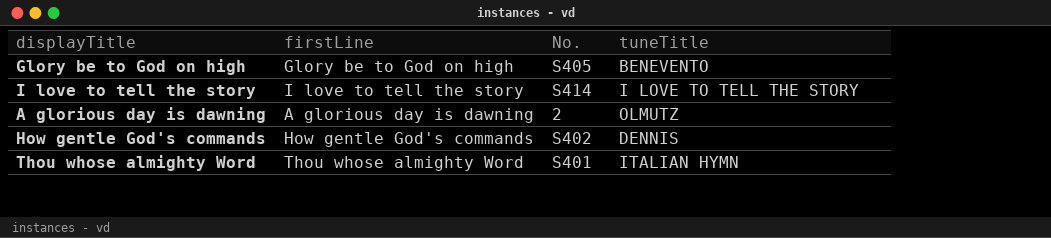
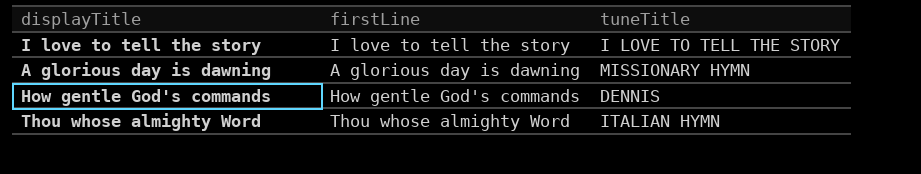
column No. | position: 3 -> none
row Glory be to God on high: Glory be to God on high | S405 | BENEVENTO -> none
A glorious day is dawning | tuneTitle: OLMUTZ -> MISSIONARY HYMN

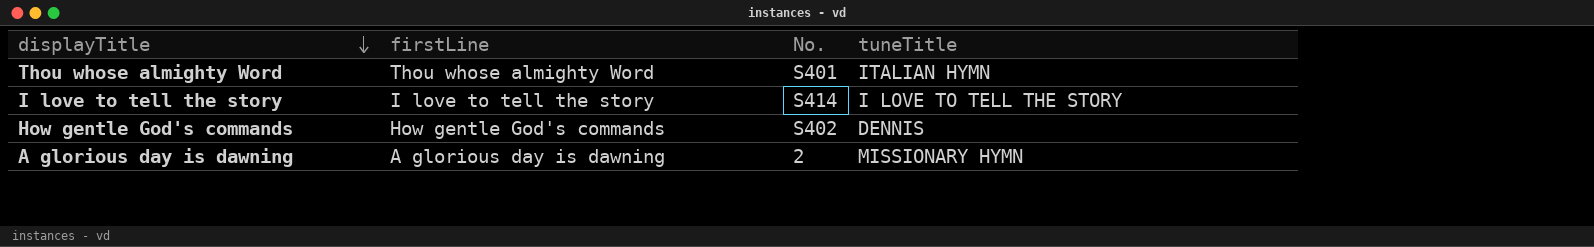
row order: none -> displayTitle descending
column No. | position: none -> 3

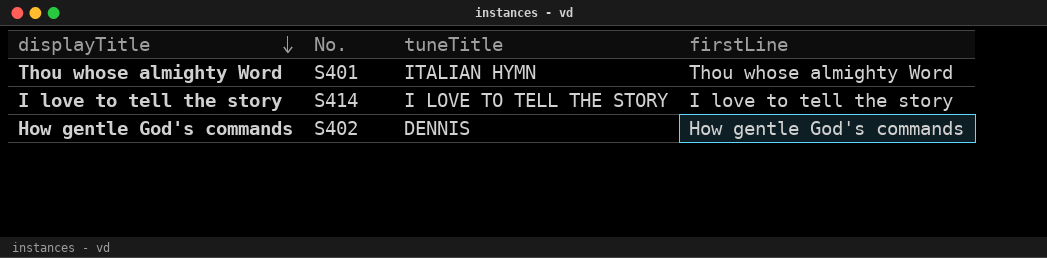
column firstLine | position: 2 -> 4
row A glorious day is dawning: A glorious day is dawning | 2 | MISSIONARY HYMN -> none

